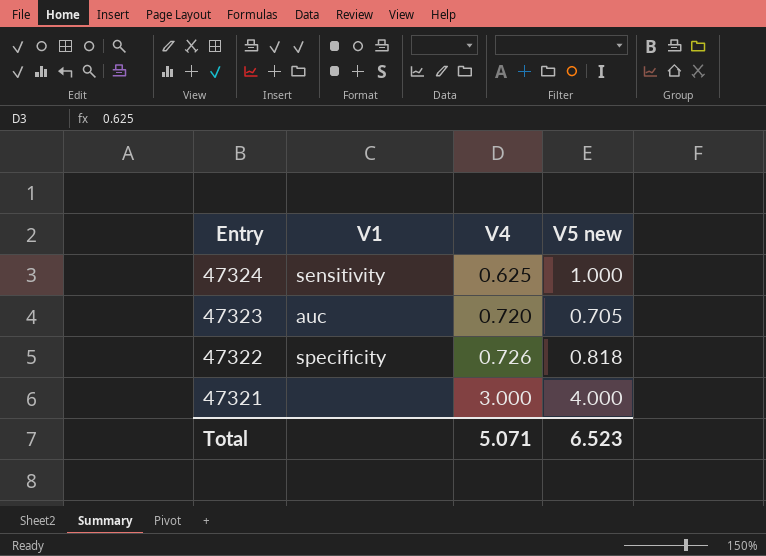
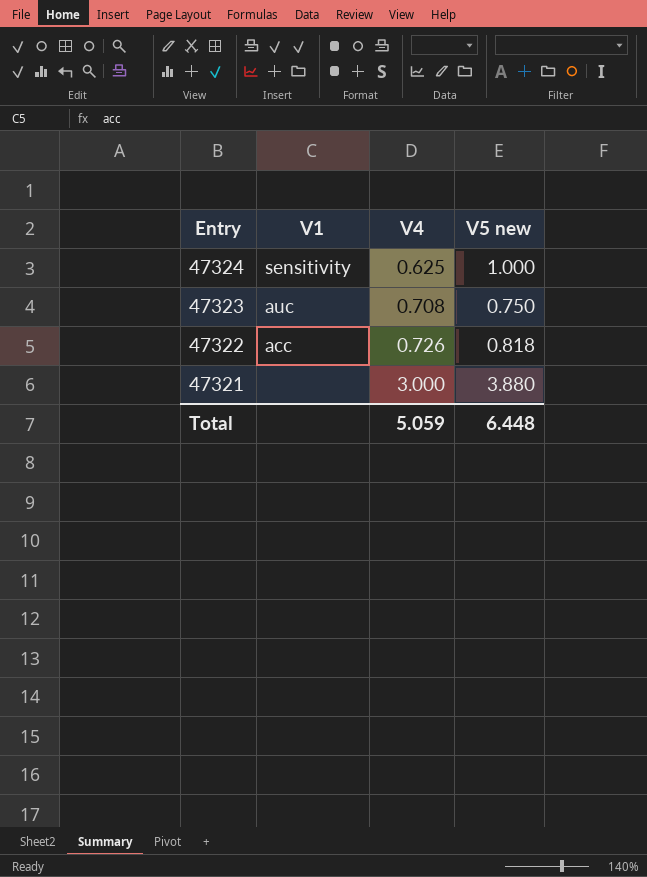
47323 | V4: 0.720 -> 0.708
47323 | V5 new: 0.705 -> 0.750
47322 | V1: specificity -> acc
47321 | V5 new: 4.000 -> 3.880
Total | V4: 5.071 -> 5.059
Total | V5 new: 6.523 -> 6.448

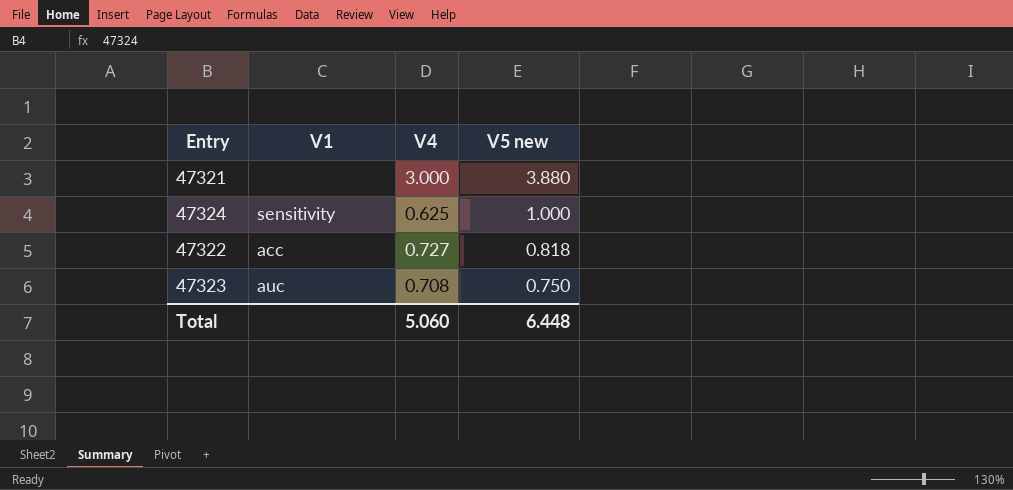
row order: Entry descending -> V5 new descending
47322 | V4: 0.726 -> 0.727
Total | V4: 5.059 -> 5.060

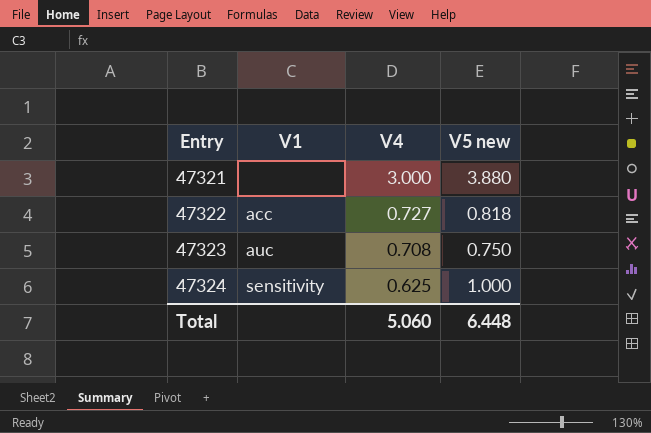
row order: V5 new descending -> Entry ascending

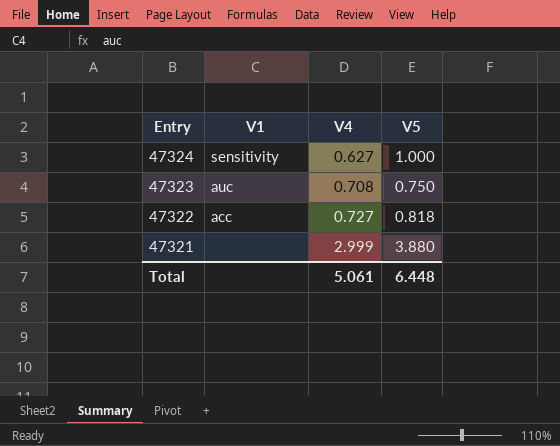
row order: Entry ascending -> Entry descending
column name: V5 new -> V5
47324 | V4: 0.625 -> 0.627
47321 | V4: 3.000 -> 2.999
Total | V4: 5.060 -> 5.061

